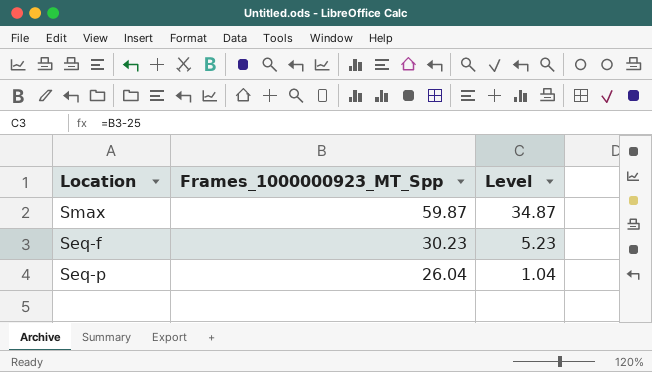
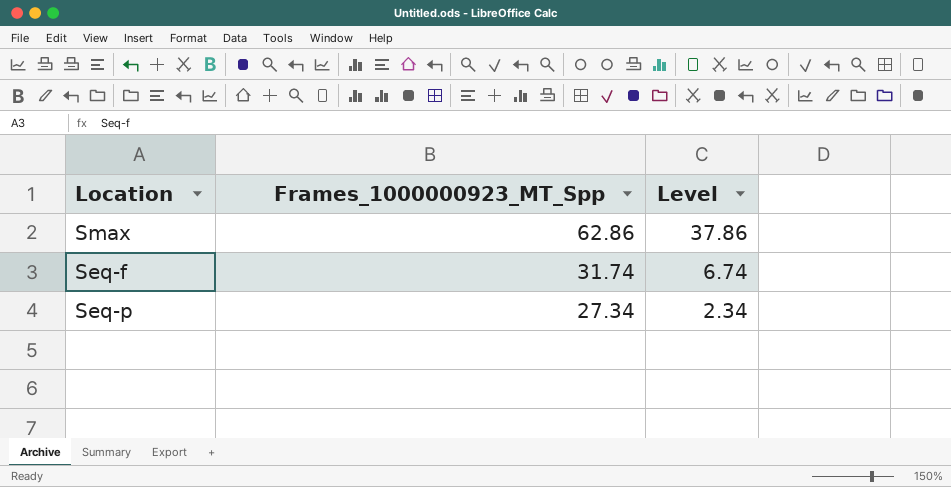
Smax | Frames_1000000923_MT_Spp: 59.87 -> 62.86
Smax | Level: 34.87 -> 37.86
Seq-f | Frames_1000000923_MT_Spp: 30.23 -> 31.74
Seq-f | Level: 5.23 -> 6.74
Seq-p | Frames_1000000923_MT_Spp: 26.04 -> 27.34
Seq-p | Level: 1.04 -> 2.34

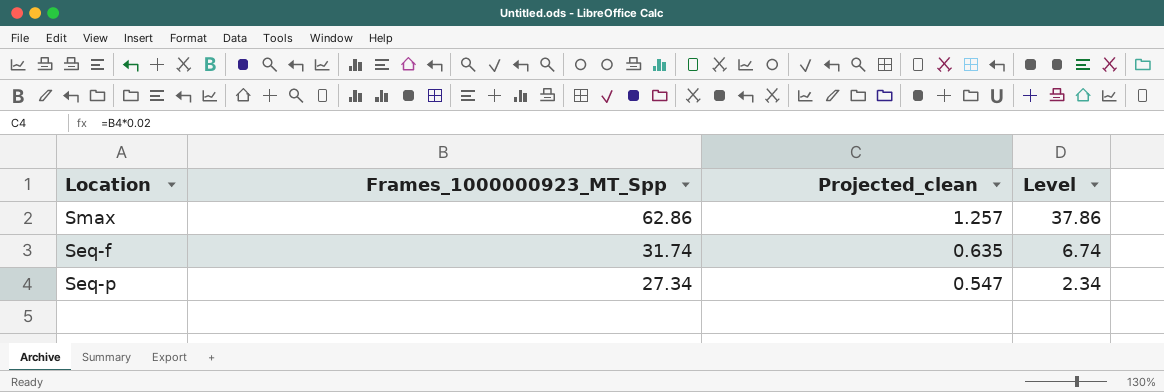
column Projected_clean | formula: none -> [Frames_1000000923_MT_Spp] * 0.02

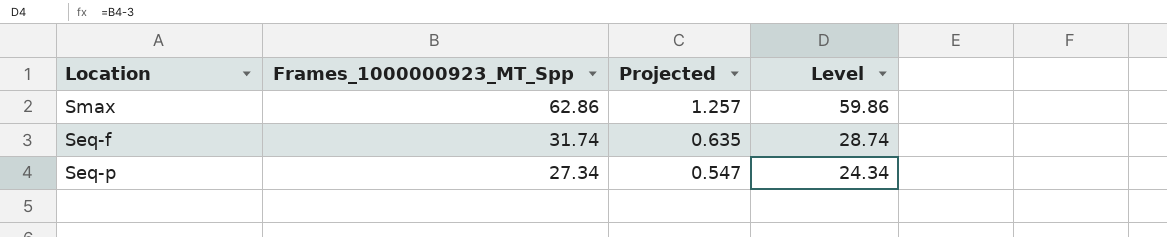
column name: Projected_clean -> Projected
column Level | formula: [Frames_1000000923_MT_Spp] - 25 -> [Frames_1000000923_MT_Spp] - 3

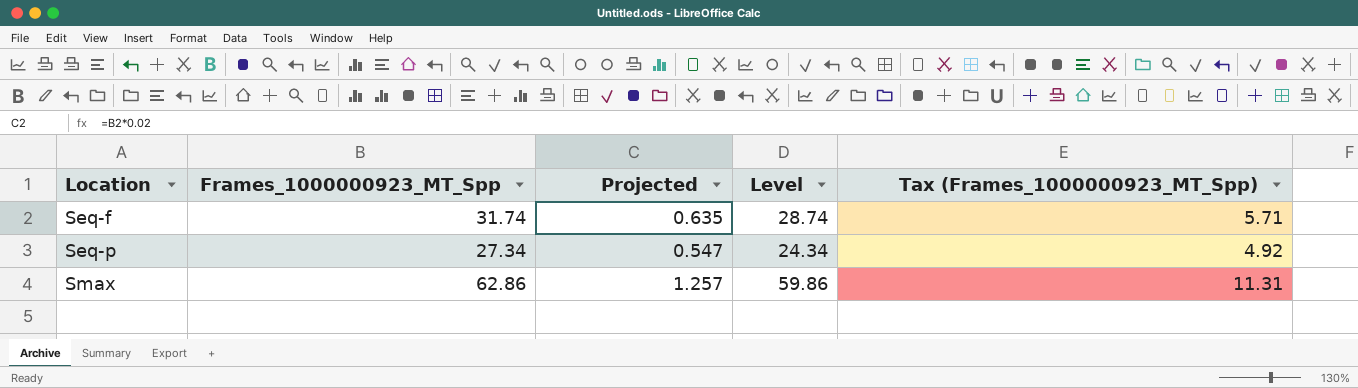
row order: Frames_1000000923_MT_Spp descending -> Location ascending
column Tax (Frames_1000000923_MT_Spp) | formula: none -> [Frames_1000000923_MT_Spp] * 0.18

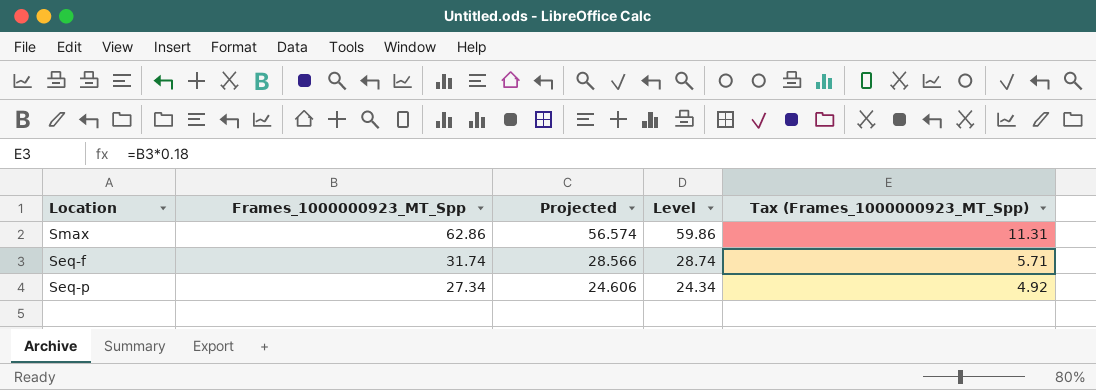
row order: Location ascending -> Frames_1000000923_MT_Spp descending
column Projected | formula: [Frames_1000000923_MT_Spp] * 0.02 -> [Frames_1000000923_MT_Spp] * 0.9

